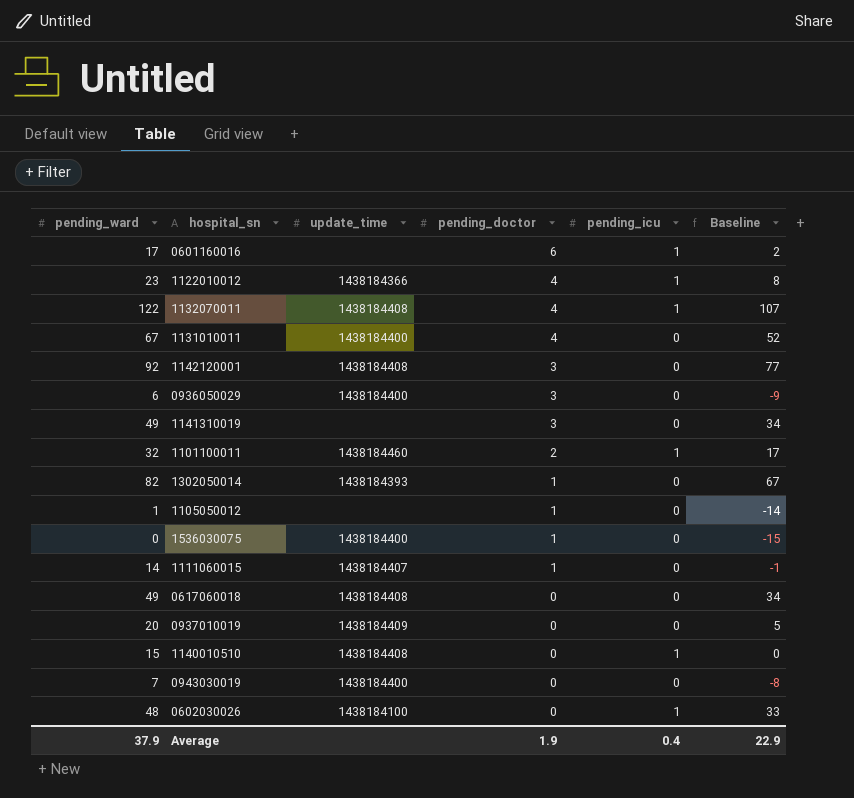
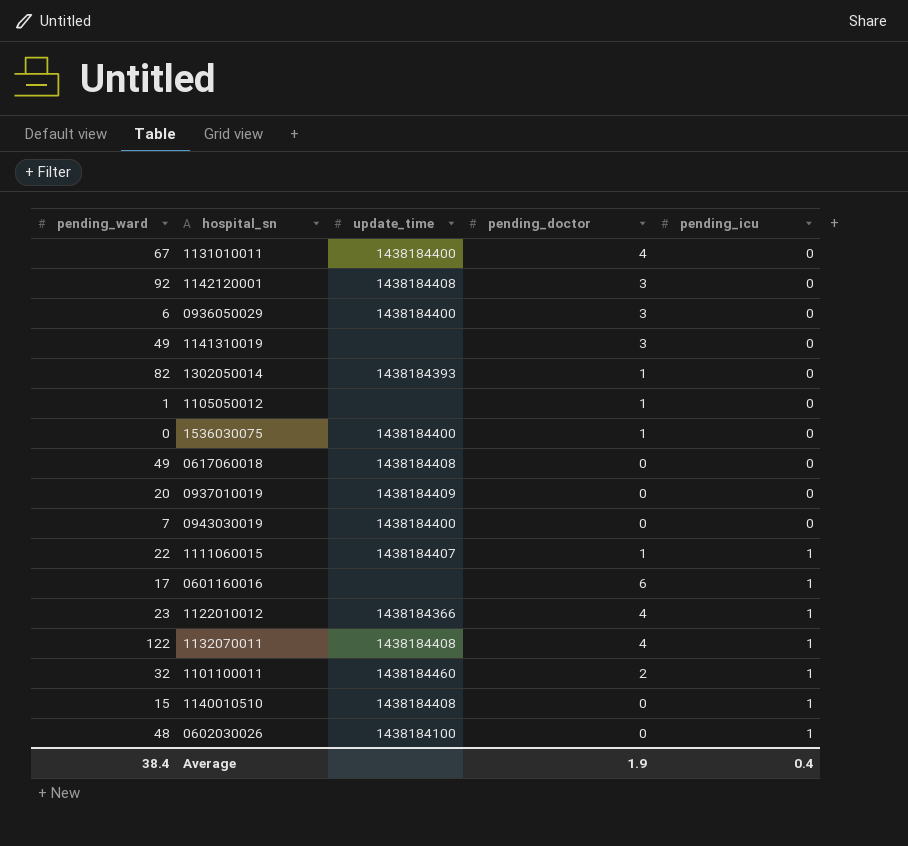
row order: pending_doctor descending -> pending_icu ascending
column Baseline | formula: [pending_ward] - 15 -> none
1111060015 | pending_ward: 14 -> 22
1111060015 | pending_icu: 0 -> 1
Average | pending_ward: 37.9 -> 38.4

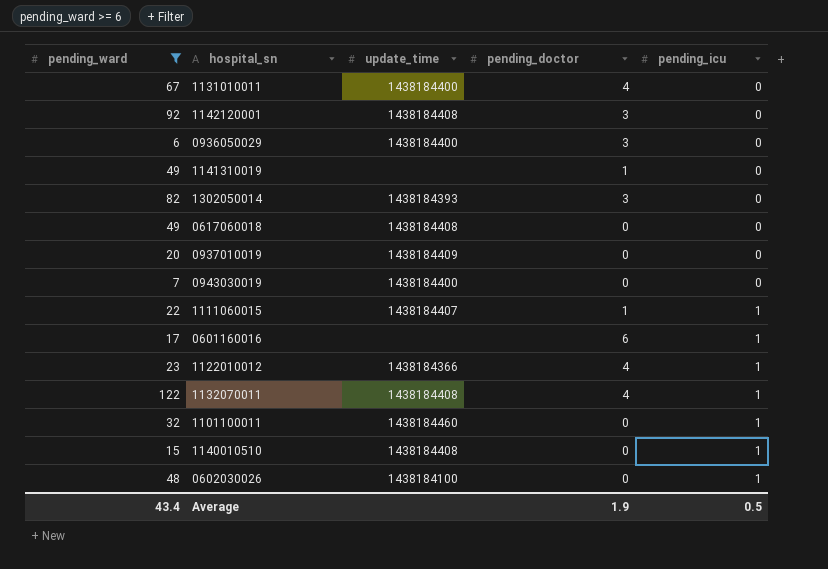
filter: none -> pending_ward >= 6
1141310019 | pending_doctor: 3 -> 1
1302050014 | pending_doctor: 1 -> 3
1101100011 | pending_doctor: 2 -> 0
Average | pending_ward: 38.4 -> 43.4
Average | pending_icu: 0.4 -> 0.5

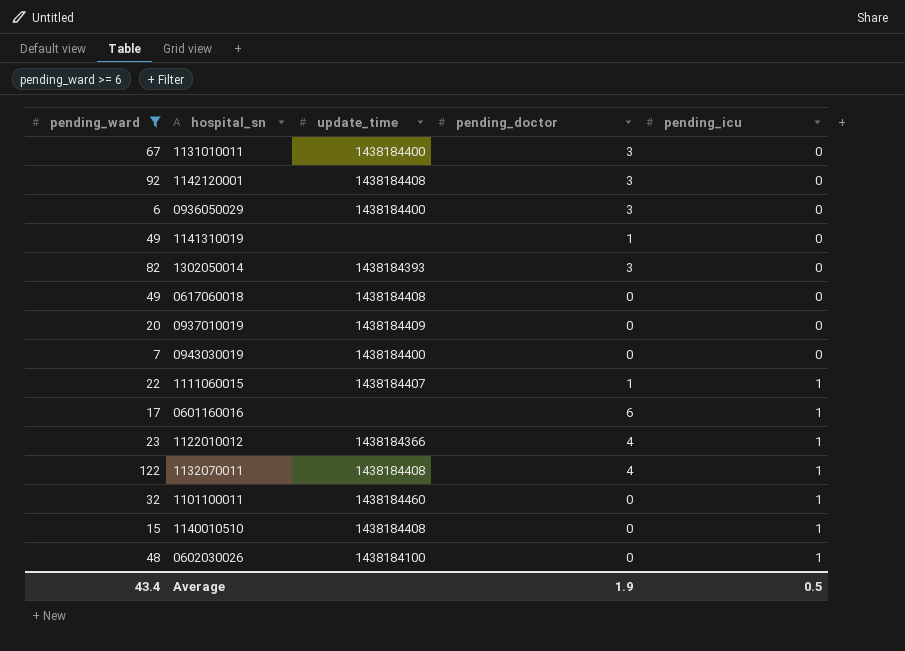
1131010011 | pending_doctor: 4 -> 3

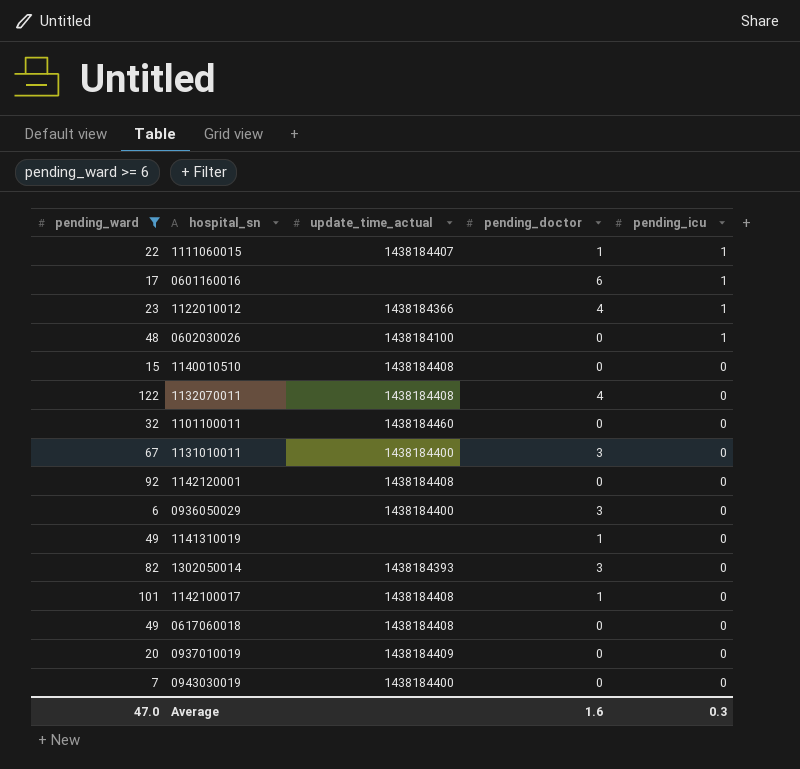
row order: pending_icu ascending -> pending_icu descending
column name: update_time -> update_time_actual
1140010510 | pending_icu: 1 -> 0
1132070011 | pending_icu: 1 -> 0
1101100011 | pending_icu: 1 -> 0
1142120001 | pending_doctor: 3 -> 0
row 1142100017: none -> 101 | 1438184408 | 1 | 0
Average | pending_ward: 43.4 -> 47.0
Average | pending_doctor: 1.9 -> 1.6
Average | pending_icu: 0.5 -> 0.3

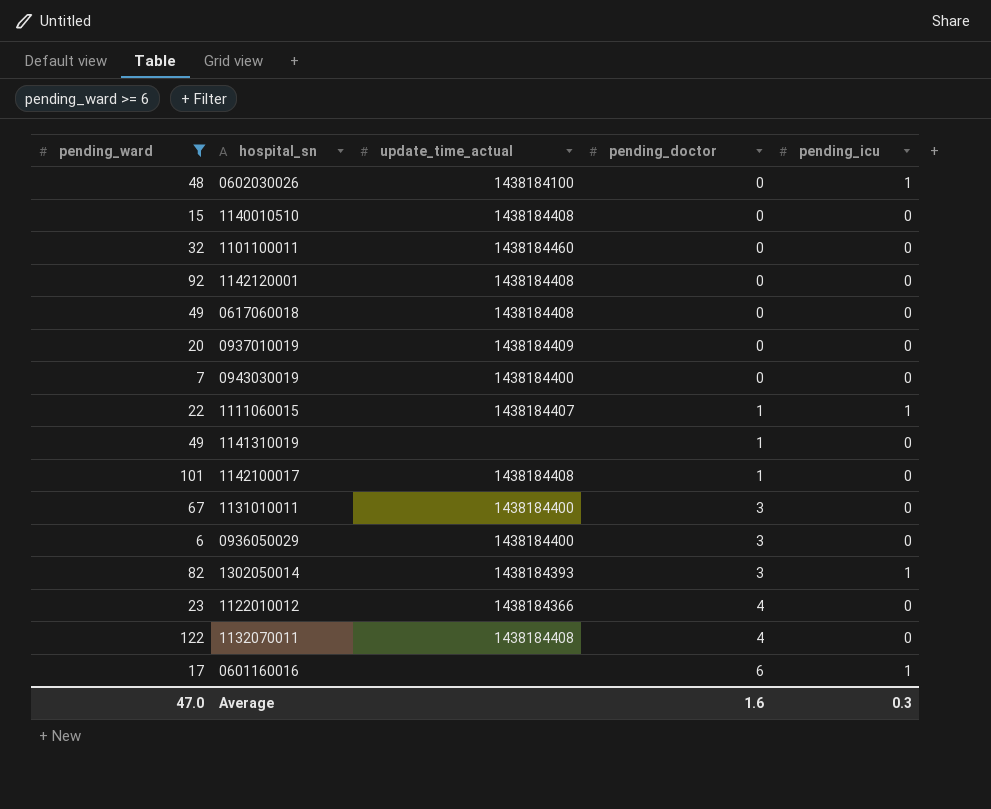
row order: pending_icu descending -> pending_doctor ascending
1302050014 | pending_icu: 0 -> 1
1122010012 | pending_icu: 1 -> 0

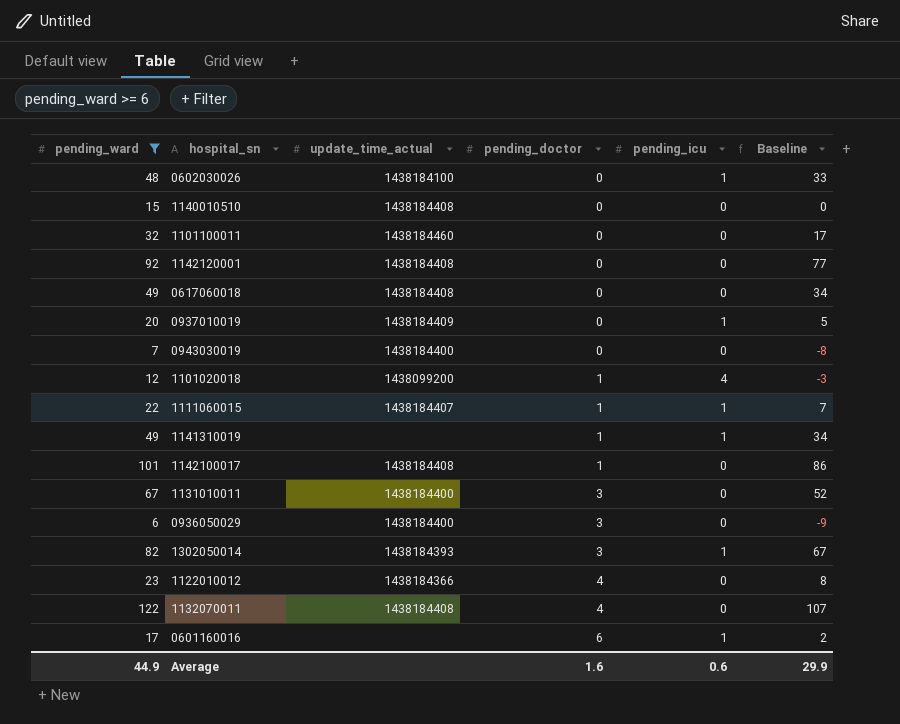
column Baseline | formula: none -> [pending_ward] - 15
0937010019 | pending_icu: 0 -> 1
row 1101020018: none -> 12 | 1438099200 | 1 | 4 | -3
1141310019 | pending_icu: 0 -> 1
Average | pending_ward: 47.0 -> 44.9
Average | pending_icu: 0.3 -> 0.6

